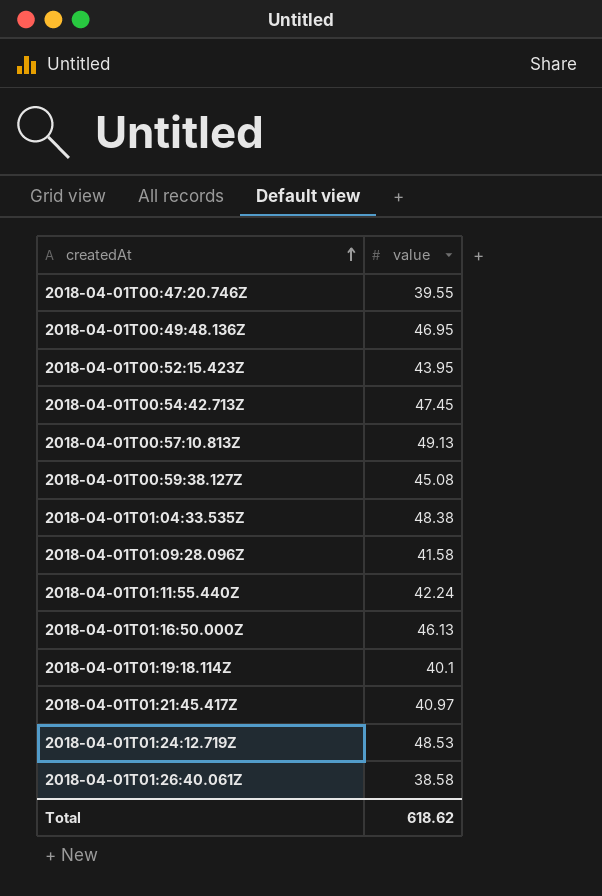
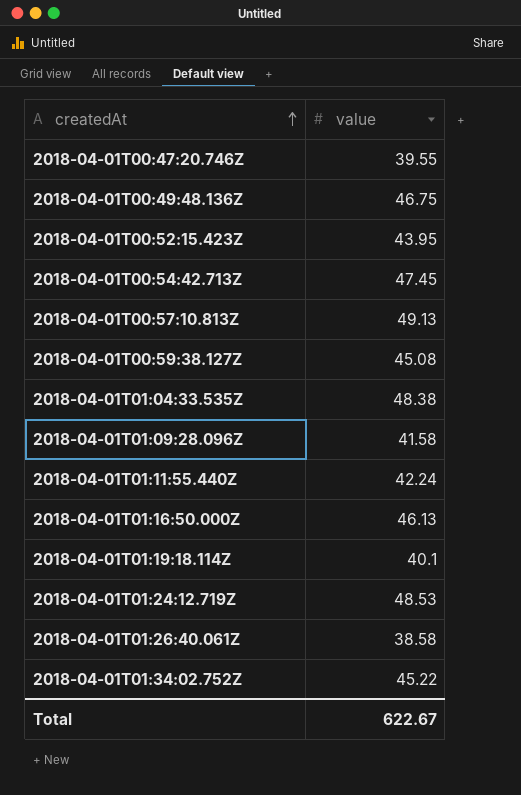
row 2018-04-01T01:21:45.417Z: 40.97 -> none
2018-04-01T00:49:48.136Z | value: 46.95 -> 46.75
row 2018-04-01T01:34:02.752Z: none -> 45.22
Total | value: 618.62 -> 622.67

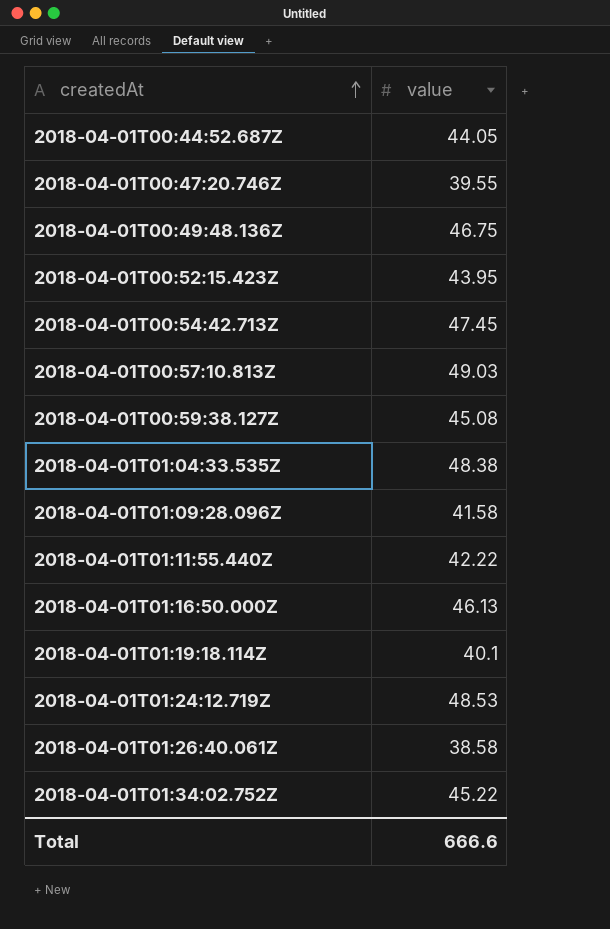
row 2018-04-01T00:44:52.687Z: none -> 44.05
2018-04-01T00:57:10.813Z | value: 49.13 -> 49.03
2018-04-01T01:11:55.440Z | value: 42.24 -> 42.22
Total | value: 622.67 -> 666.6

